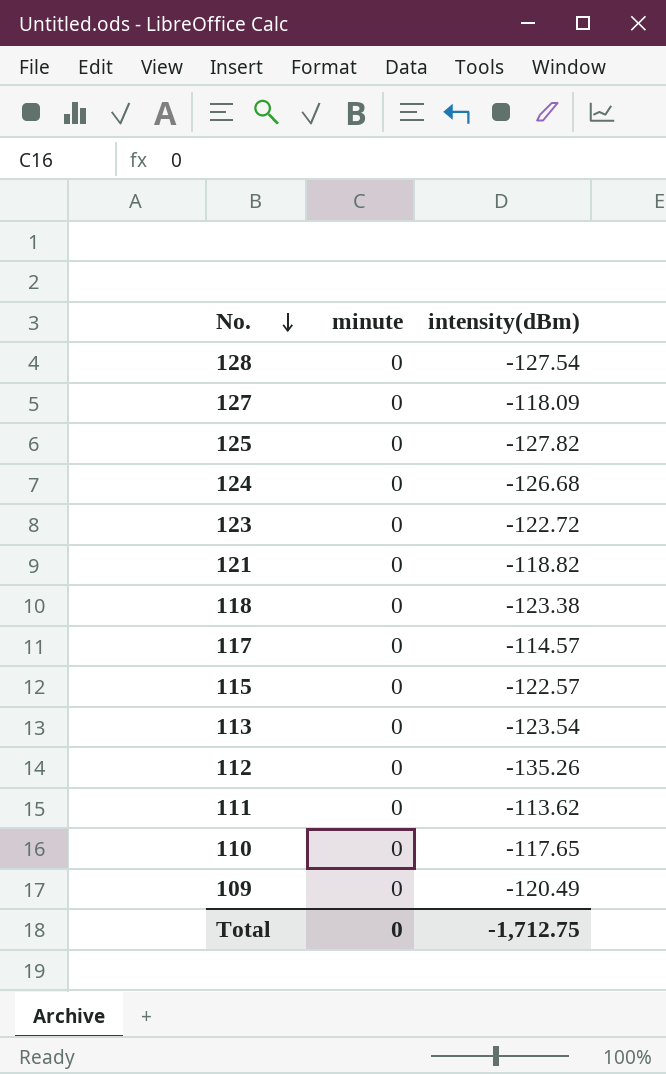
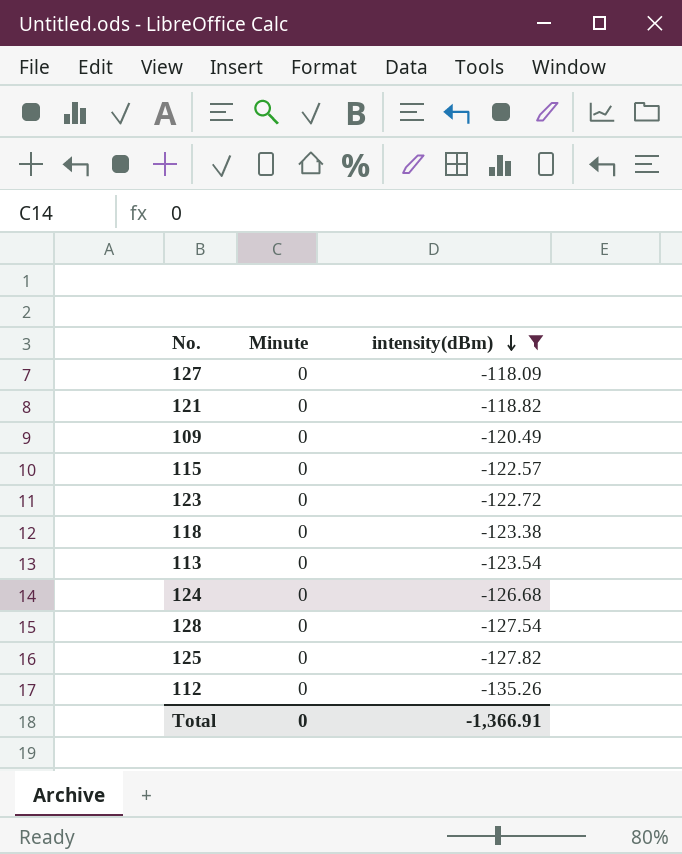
filter: none -> intensity(dBm) <= -118.09
row order: No. descending -> intensity(dBm) descending
column name: minute -> Minute
Total | intensity(dBm): -1,712.75 -> -1,366.91

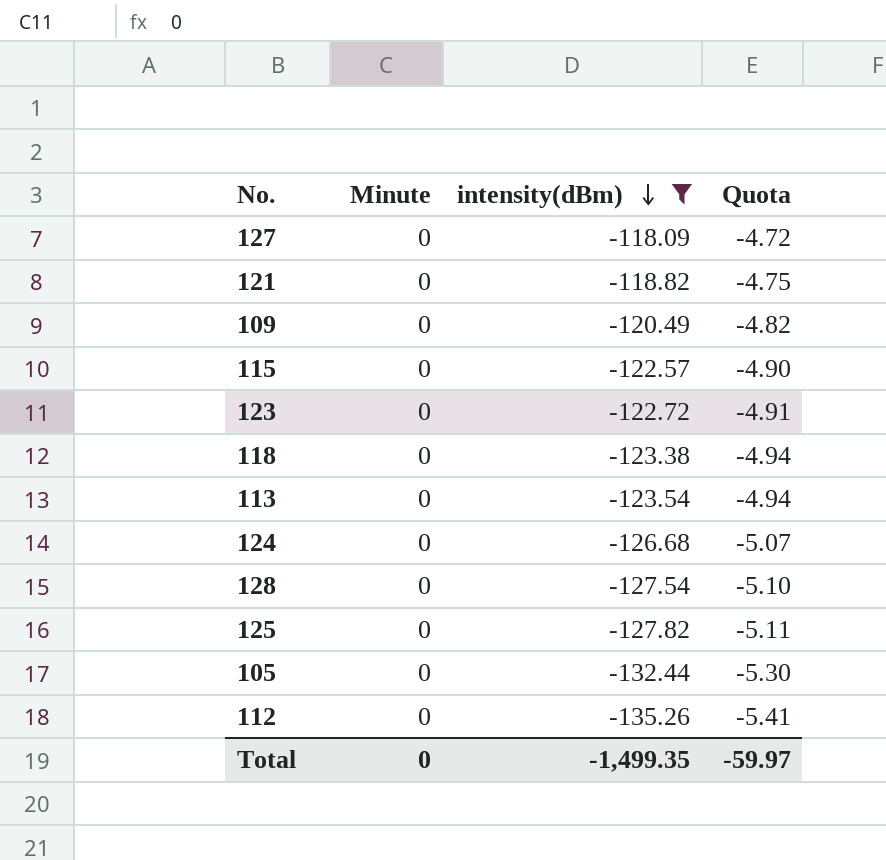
column Quota | formula: none -> [intensity(dBm)] * 0.04
row 105: none -> 0 | -132.44 | -5.30
Total | intensity(dBm): -1,366.91 -> -1,499.35

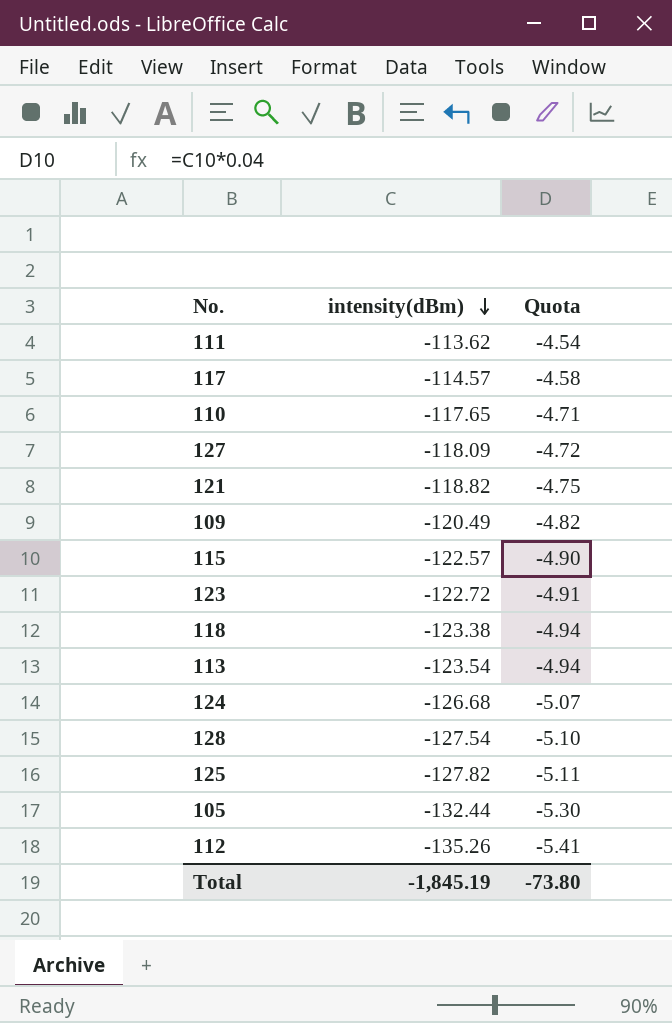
filter: intensity(dBm) <= -118.09 -> none
column Minute | position: 2 -> none
Total | intensity(dBm): -1,499.35 -> -1,845.19
Total | Quota: -59.97 -> -73.80

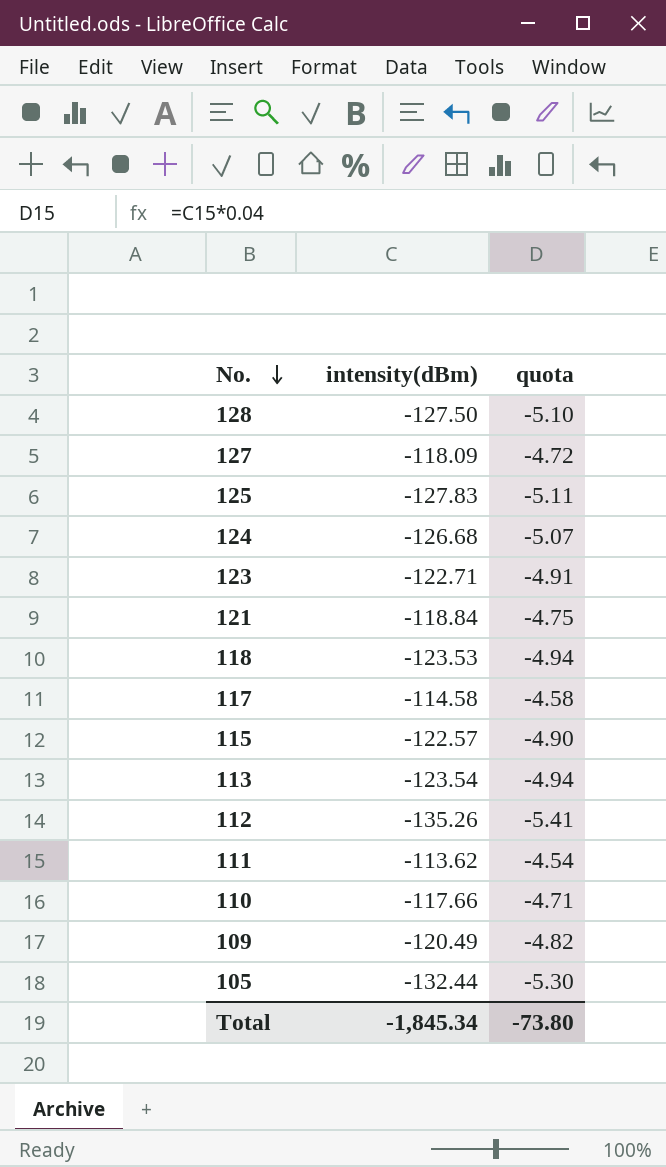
row order: intensity(dBm) descending -> No. descending
column name: Quota -> quota
128 | intensity(dBm): -127.54 -> -127.50
125 | intensity(dBm): -127.82 -> -127.83
123 | intensity(dBm): -122.72 -> -122.71
121 | intensity(dBm): -118.82 -> -118.84
118 | intensity(dBm): -123.38 -> -123.53
117 | intensity(dBm): -114.57 -> -114.58
110 | intensity(dBm): -117.65 -> -117.66
Total | intensity(dBm): -1,845.19 -> -1,845.34

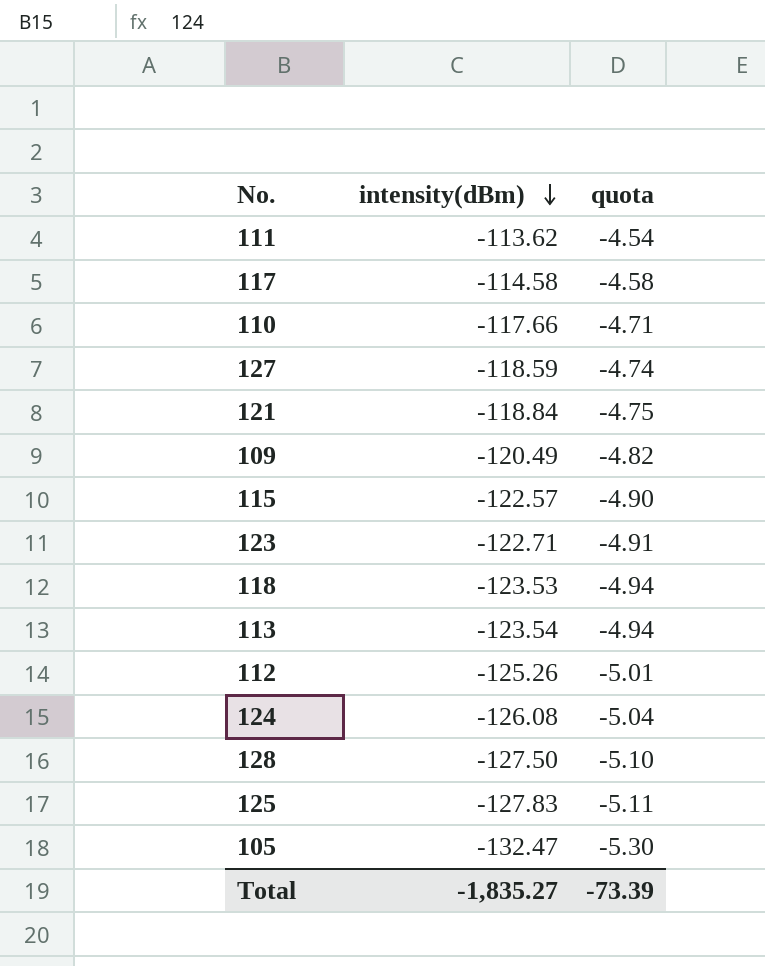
row order: No. descending -> intensity(dBm) descending
127 | intensity(dBm): -118.09 -> -118.59
127 | quota: -4.72 -> -4.74
112 | intensity(dBm): -135.26 -> -125.26
112 | quota: -5.41 -> -5.01
124 | intensity(dBm): -126.68 -> -126.08
124 | quota: -5.07 -> -5.04
105 | intensity(dBm): -132.44 -> -132.47
Total | intensity(dBm): -1,845.34 -> -1,835.27
Total | quota: -73.80 -> -73.39

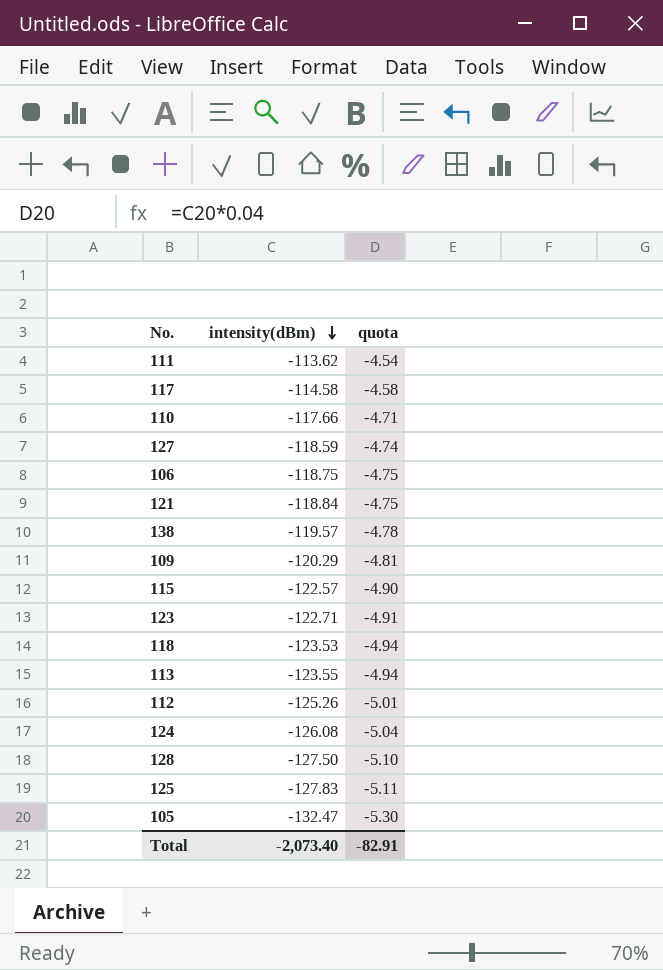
row 106: none -> -118.75 | -4.75
row 138: none -> -119.57 | -4.78
109 | intensity(dBm): -120.49 -> -120.29
109 | quota: -4.82 -> -4.81
113 | intensity(dBm): -123.54 -> -123.55
Total | intensity(dBm): -1,835.27 -> -2,073.40
Total | quota: -73.39 -> -82.91

